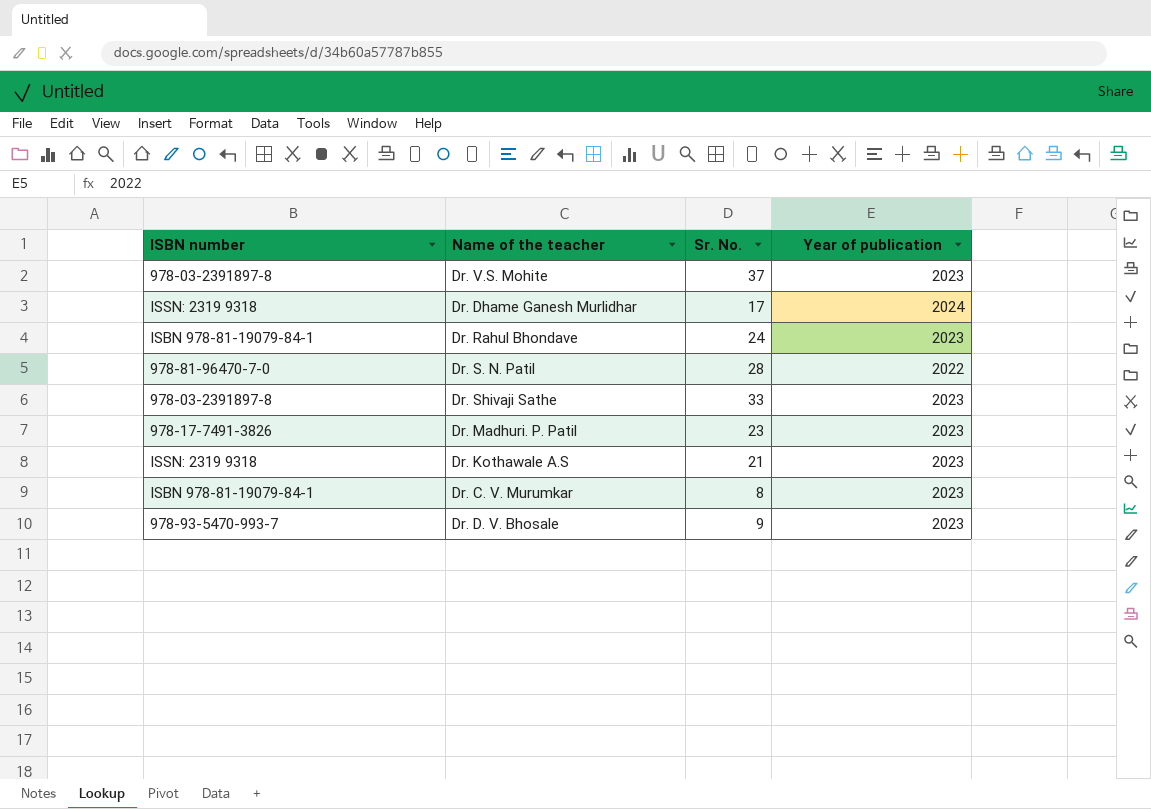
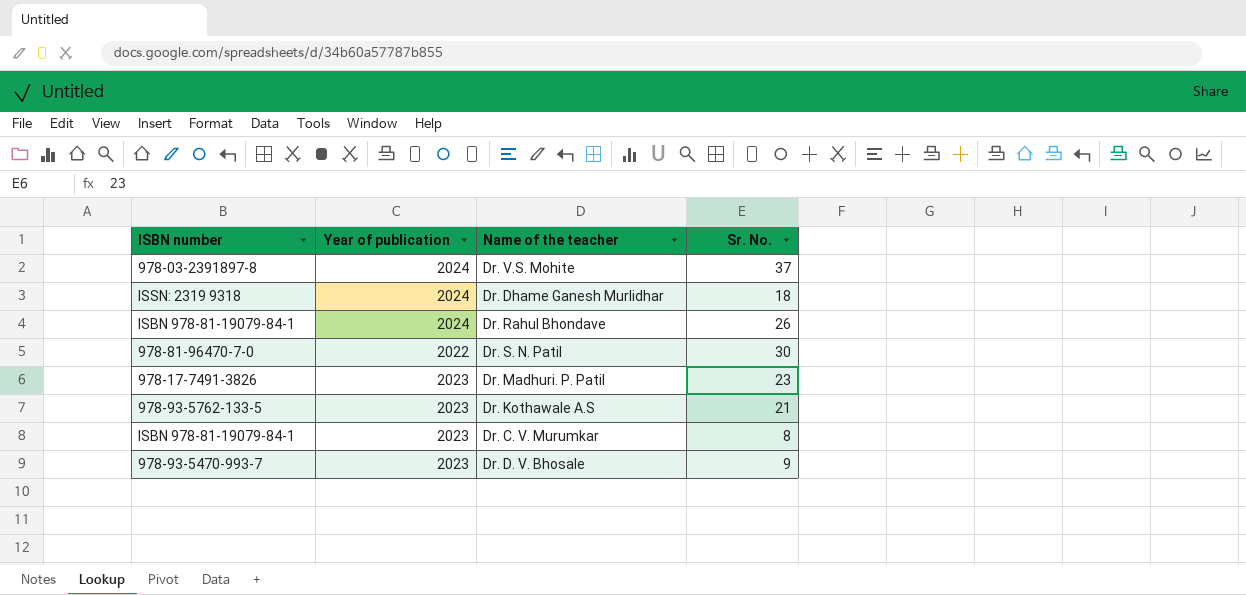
column Year of publication | position: 4 -> 2
row Dr. Shivaji Sathe: 978-03-2391897-8 | 33 | 2023 -> none
Dr. V.S. Mohite | Year of publication: 2023 -> 2024
Dr. Dhame Ganesh Murlidhar | Sr. No.: 17 -> 18
Dr. Rahul Bhondave | Year of publication: 2023 -> 2024
Dr. Rahul Bhondave | Sr. No.: 24 -> 26
Dr. S. N. Patil | Sr. No.: 28 -> 30
Dr. Kothawale A.S | ISBN number: ISSN: 2319 9318 -> 978-93-5762-133-5

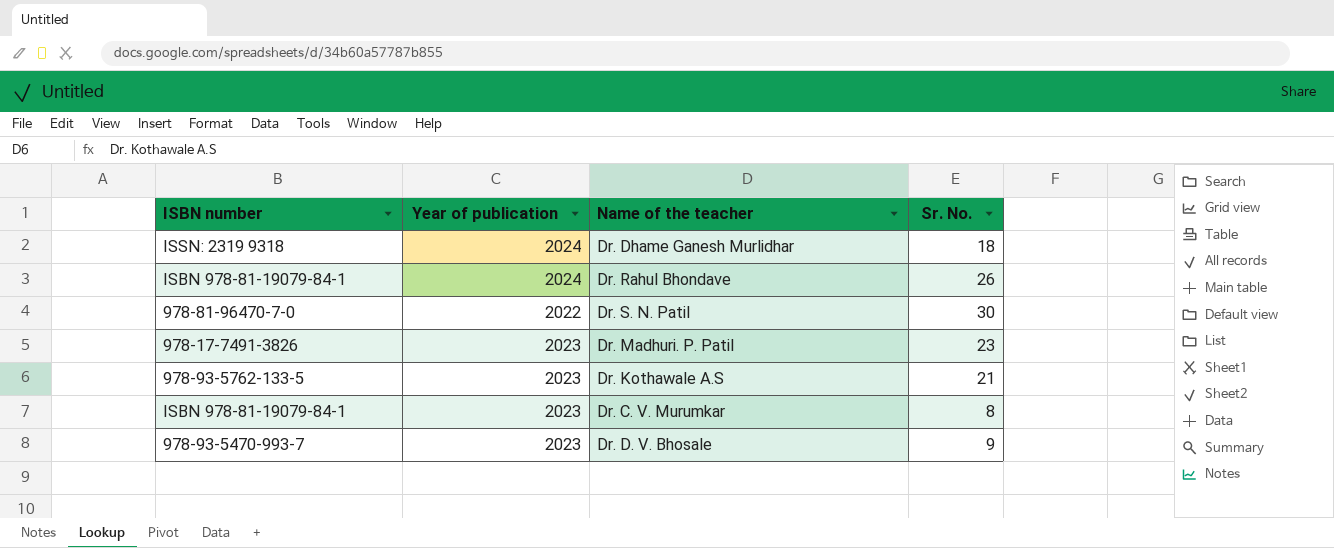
row Dr. V.S. Mohite: 978-03-2391897-8 | 2024 | 37 -> none

